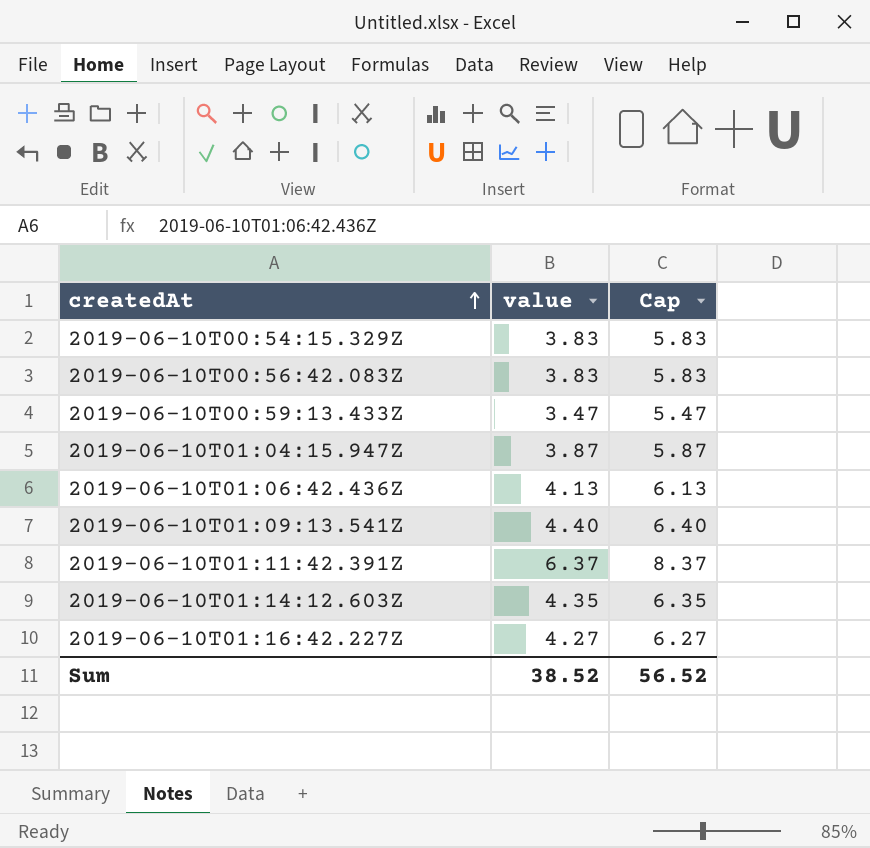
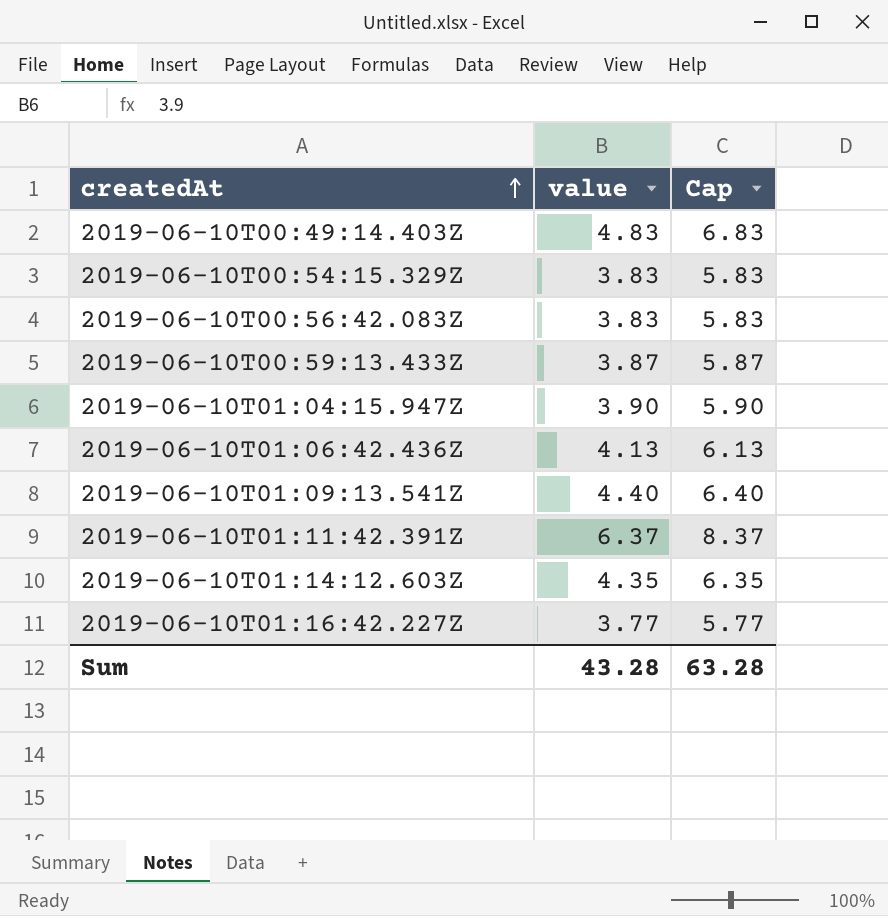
row 2019-06-10T00:49:14.403Z: none -> 4.83 | 6.83
2019-06-10T00:59:13.433Z | value: 3.47 -> 3.87
2019-06-10T00:59:13.433Z | Cap: 5.47 -> 5.87
2019-06-10T01:04:15.947Z | value: 3.87 -> 3.90
2019-06-10T01:04:15.947Z | Cap: 5.87 -> 5.90
2019-06-10T01:16:42.227Z | value: 4.27 -> 3.77
2019-06-10T01:16:42.227Z | Cap: 6.27 -> 5.77
Sum | value: 38.52 -> 43.28
Sum | Cap: 56.52 -> 63.28

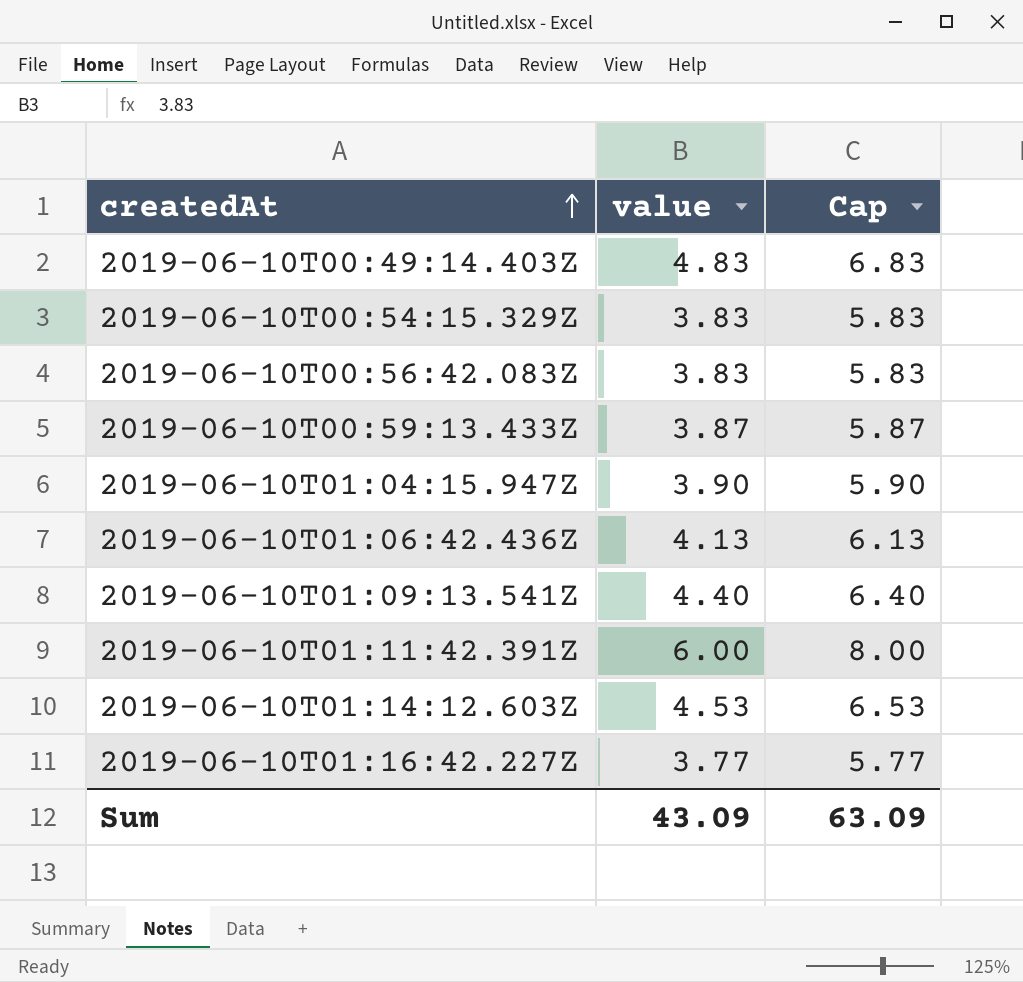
2019-06-10T01:11:42.391Z | value: 6.37 -> 6.00
2019-06-10T01:11:42.391Z | Cap: 8.37 -> 8.00
2019-06-10T01:14:12.603Z | value: 4.35 -> 4.53
2019-06-10T01:14:12.603Z | Cap: 6.35 -> 6.53
Sum | value: 43.28 -> 43.09
Sum | Cap: 63.28 -> 63.09

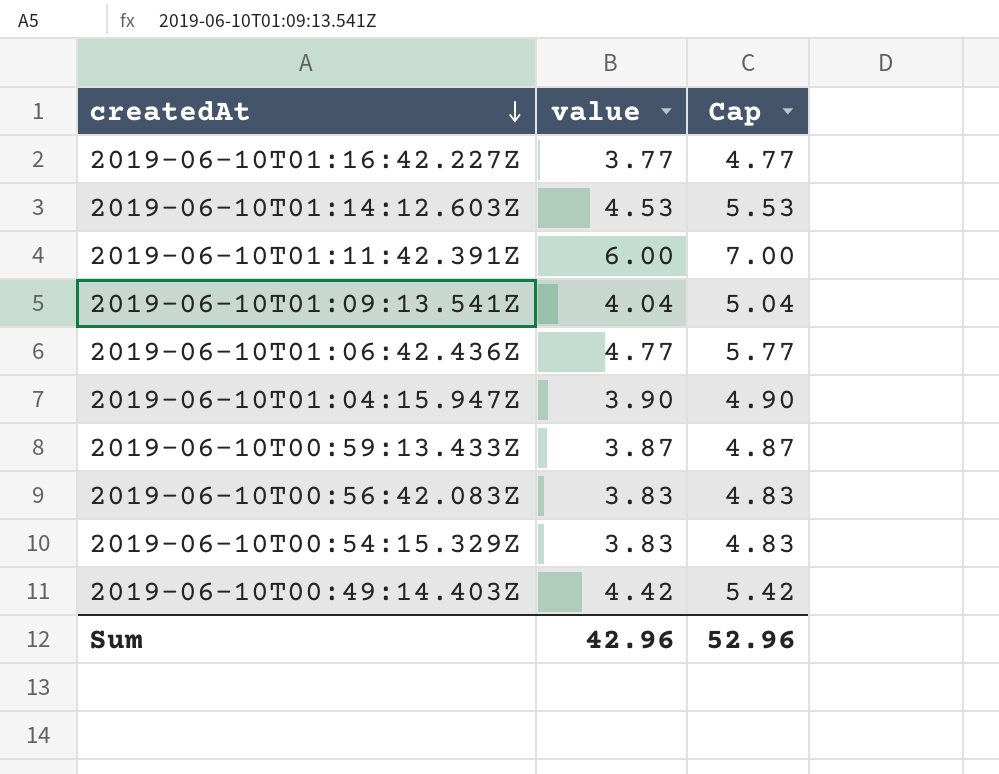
row order: createdAt ascending -> createdAt descending
column Cap | formula: [value] + 2 -> [value] + 1
2019-06-10T01:09:13.541Z | value: 4.40 -> 4.04
2019-06-10T01:06:42.436Z | value: 4.13 -> 4.77
2019-06-10T00:49:14.403Z | value: 4.83 -> 4.42
Sum | value: 43.09 -> 42.96
Sum | Cap: 63.09 -> 52.96

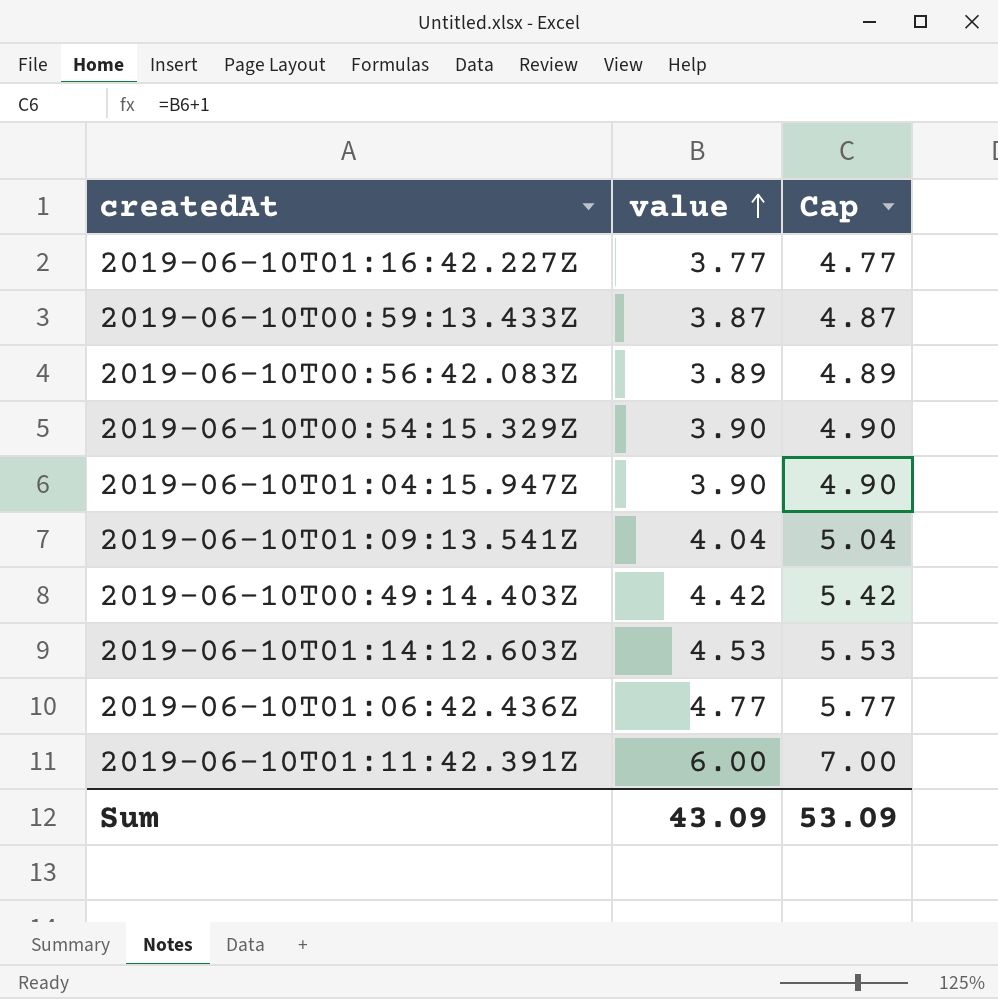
row order: createdAt descending -> value ascending
2019-06-10T00:56:42.083Z | value: 3.83 -> 3.89
2019-06-10T00:56:42.083Z | Cap: 4.83 -> 4.89
2019-06-10T00:54:15.329Z | value: 3.83 -> 3.90
2019-06-10T00:54:15.329Z | Cap: 4.83 -> 4.90
Sum | value: 42.96 -> 43.09
Sum | Cap: 52.96 -> 53.09

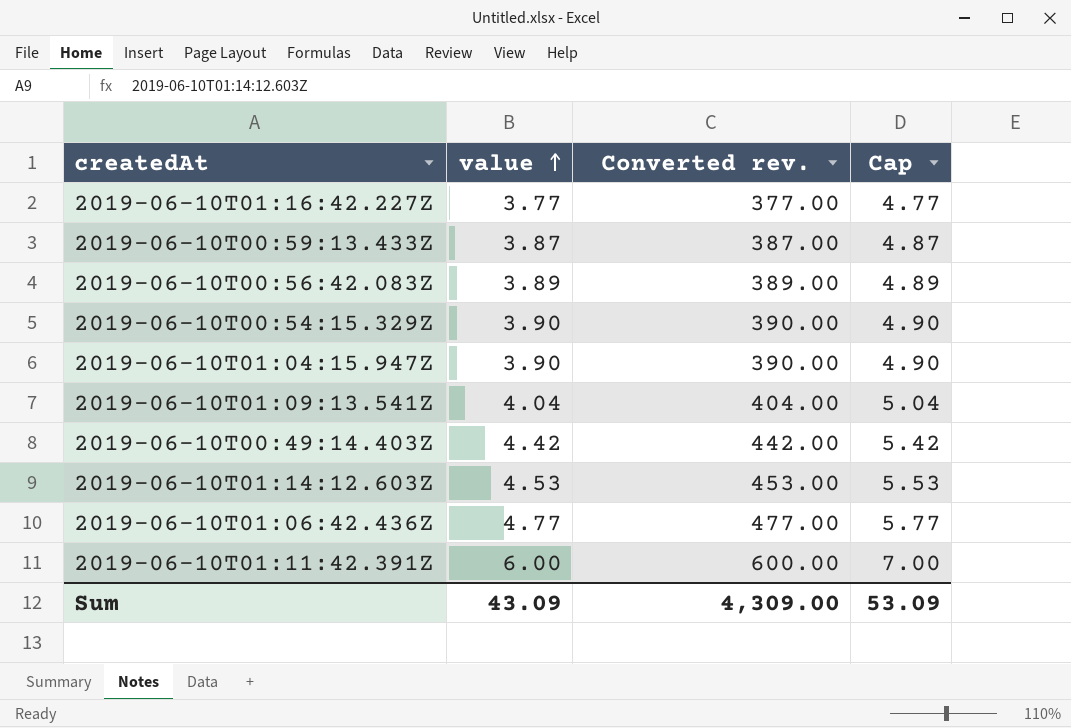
column Converted rev. | formula: none -> [value] * 100

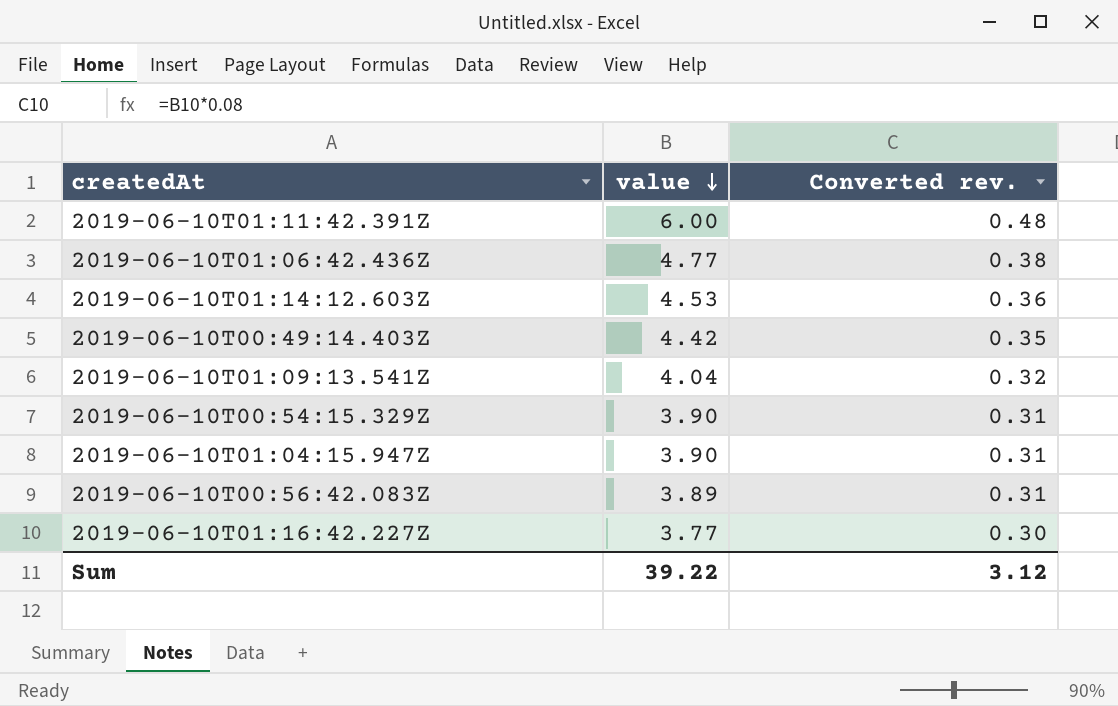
row order: value ascending -> value descending
column Cap | formula: [value] + 1 -> none
column Converted rev. | formula: [value] * 100 -> [value] * 0.08
row 2019-06-10T00:59:13.433Z: 3.87 | 387.00 | 4.87 -> none
Sum | value: 43.09 -> 39.22
Sum | Converted rev.: 4,309.00 -> 3.12

